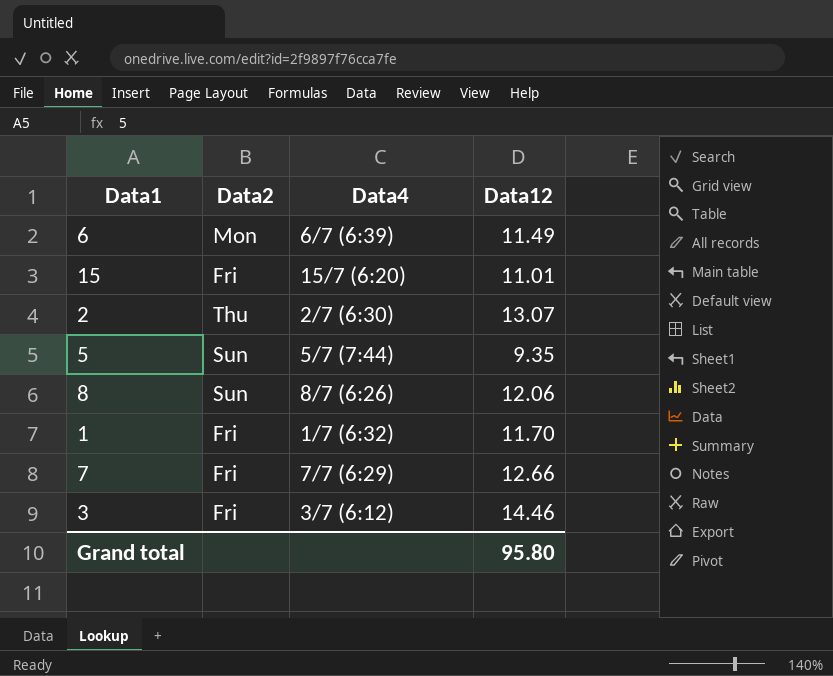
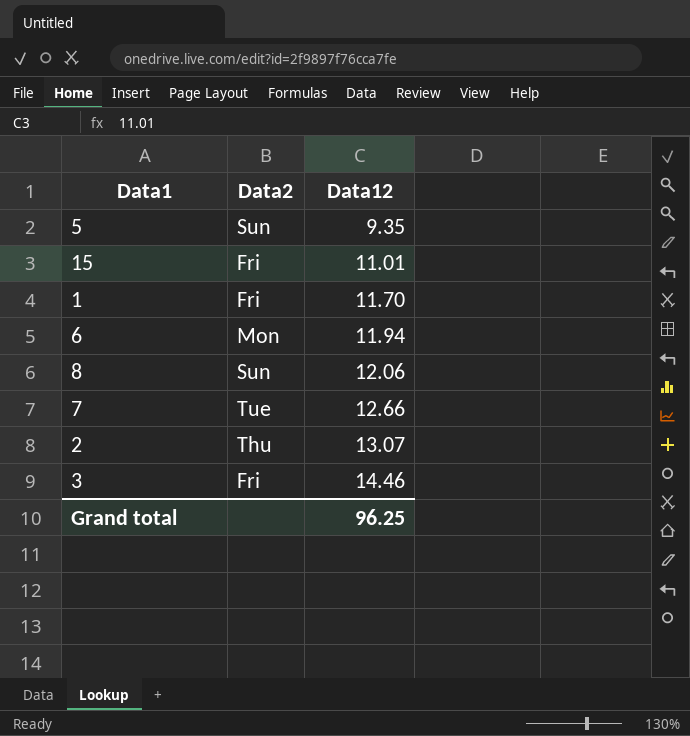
row order: none -> Data12 ascending
column Data4 | position: 3 -> none
6 | Data12: 11.49 -> 11.94
7 | Data2: Fri -> Tue
Grand total | Data12: 95.80 -> 96.25

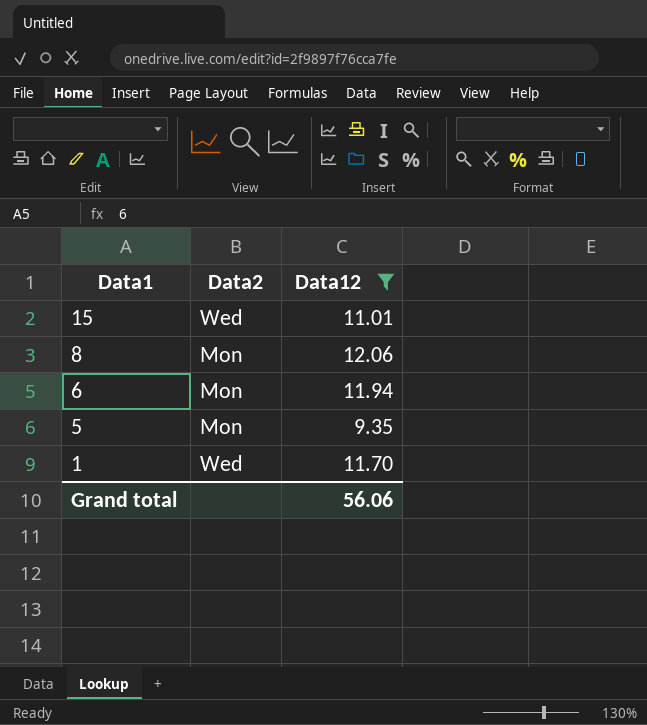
filter: none -> Data12 <= 12.06
row order: Data12 ascending -> Data1 descending
15 | Data2: Fri -> Wed
8 | Data2: Sun -> Mon
5 | Data2: Sun -> Mon
1 | Data2: Fri -> Wed
Grand total | Data12: 96.25 -> 56.06

